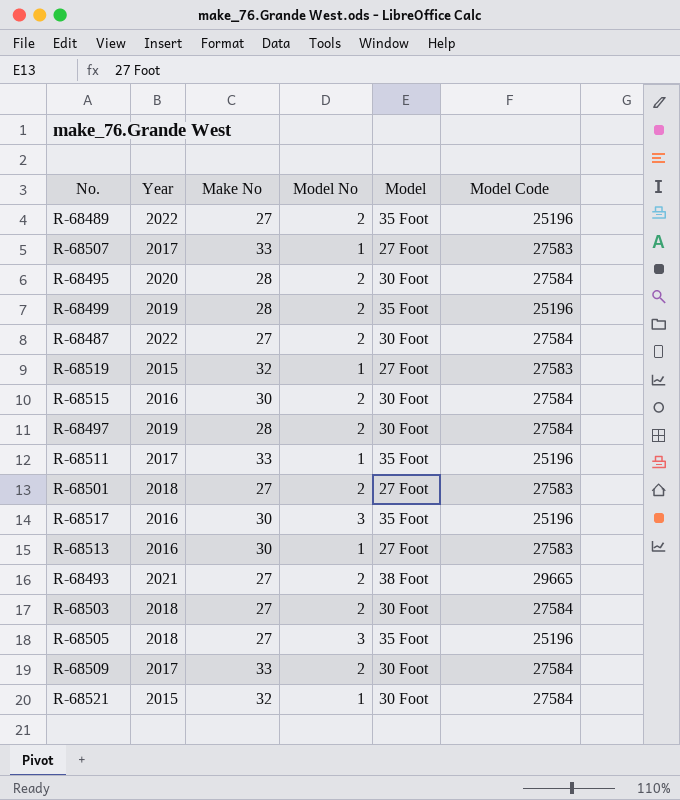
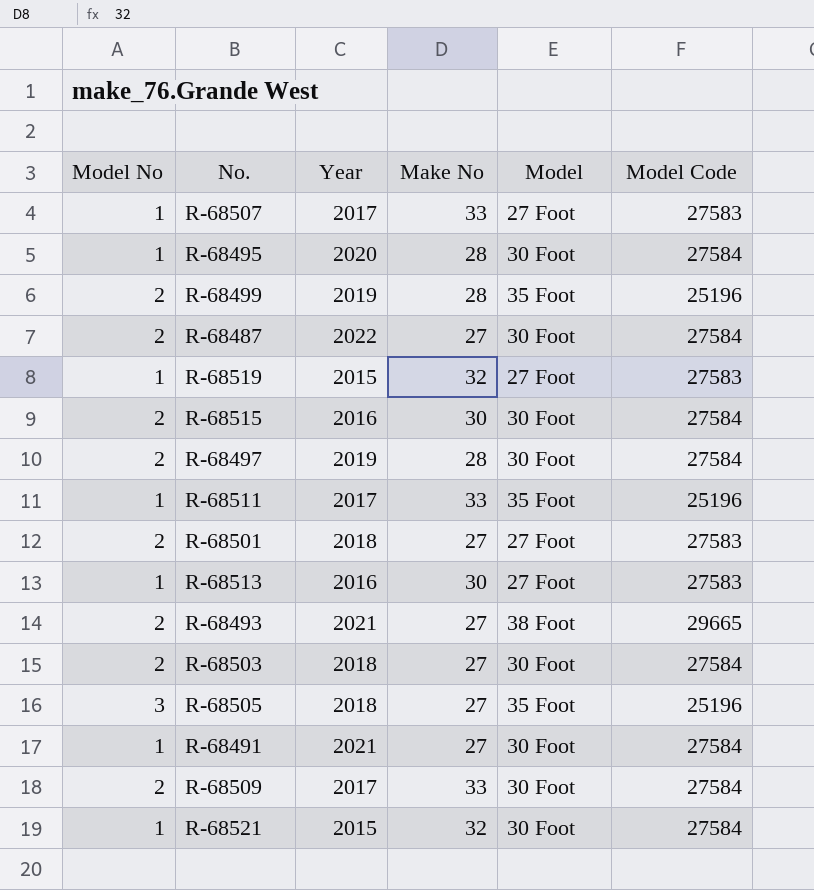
column Model No | position: 4 -> 1
row R-68489: 2022 | 27 | 2 | 35 Foot | 25196 -> none
row R-68517: 2016 | 30 | 3 | 35 Foot | 25196 -> none
R-68495 | Model No: 2 -> 1
row R-68491: none -> 1 | 2021 | 27 | 30 Foot | 27584

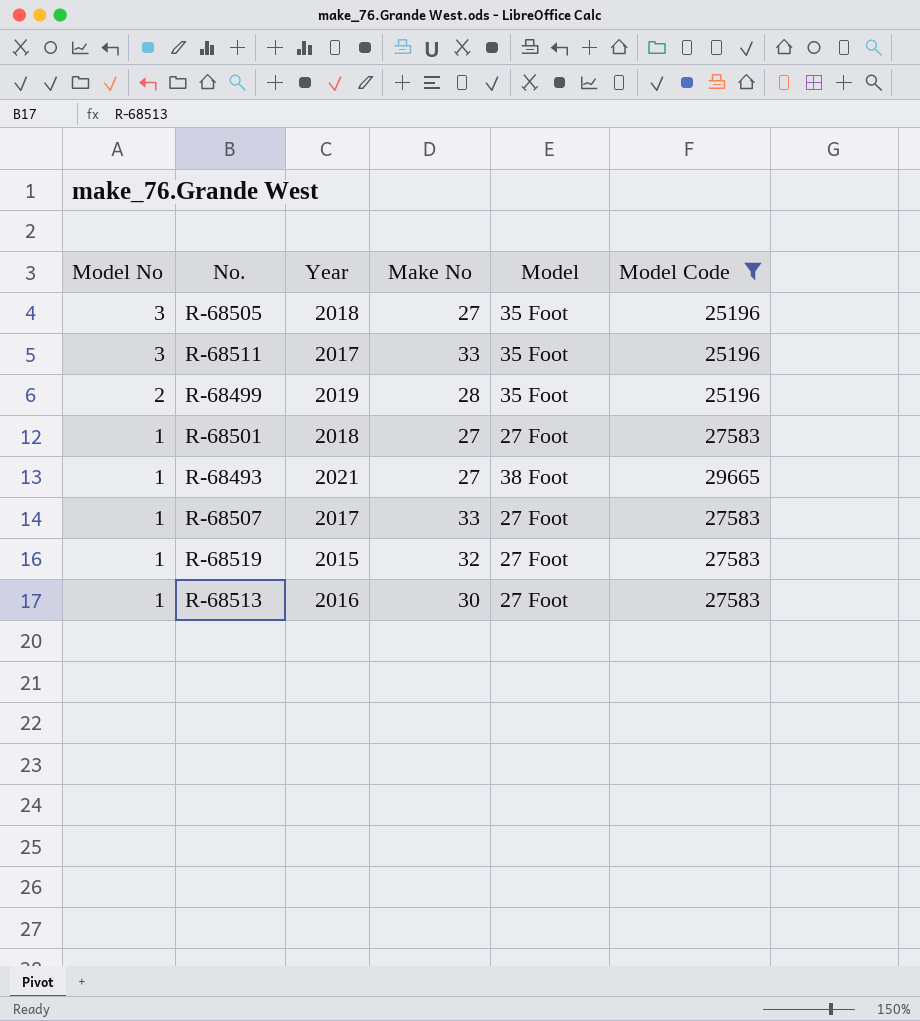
filter: none -> Model Code != 27584
row order: none -> Model No descending
R-68511 | Model No: 1 -> 3
R-68501 | Model No: 2 -> 1
R-68493 | Model No: 2 -> 1

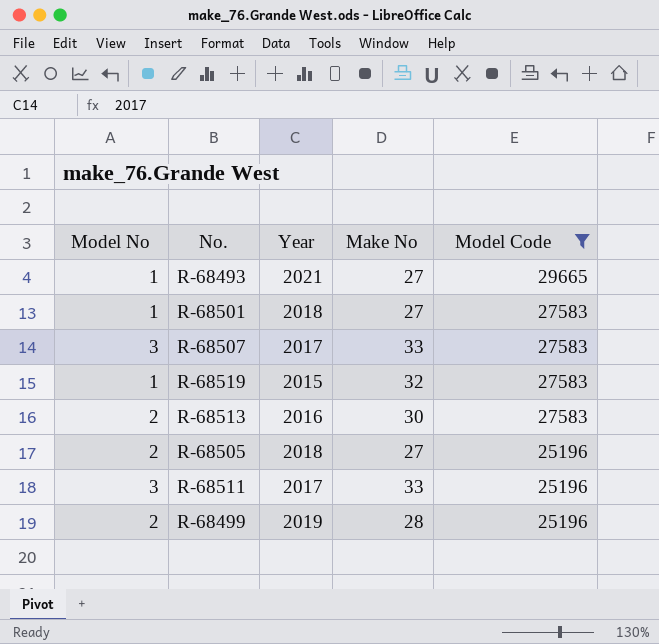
row order: Model No descending -> Model Code descending
column Model | position: 5 -> none
R-68507 | Model No: 1 -> 3
R-68513 | Model No: 1 -> 2
R-68505 | Model No: 3 -> 2

